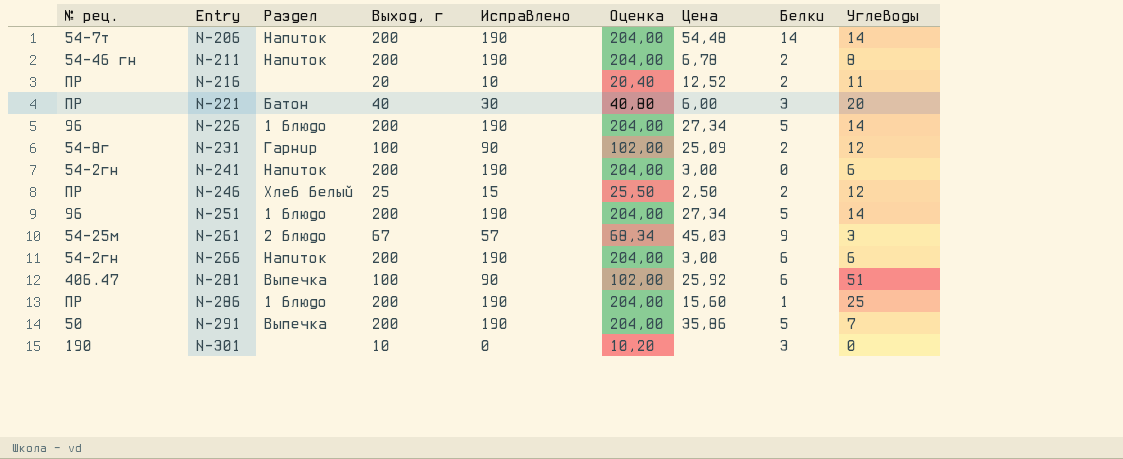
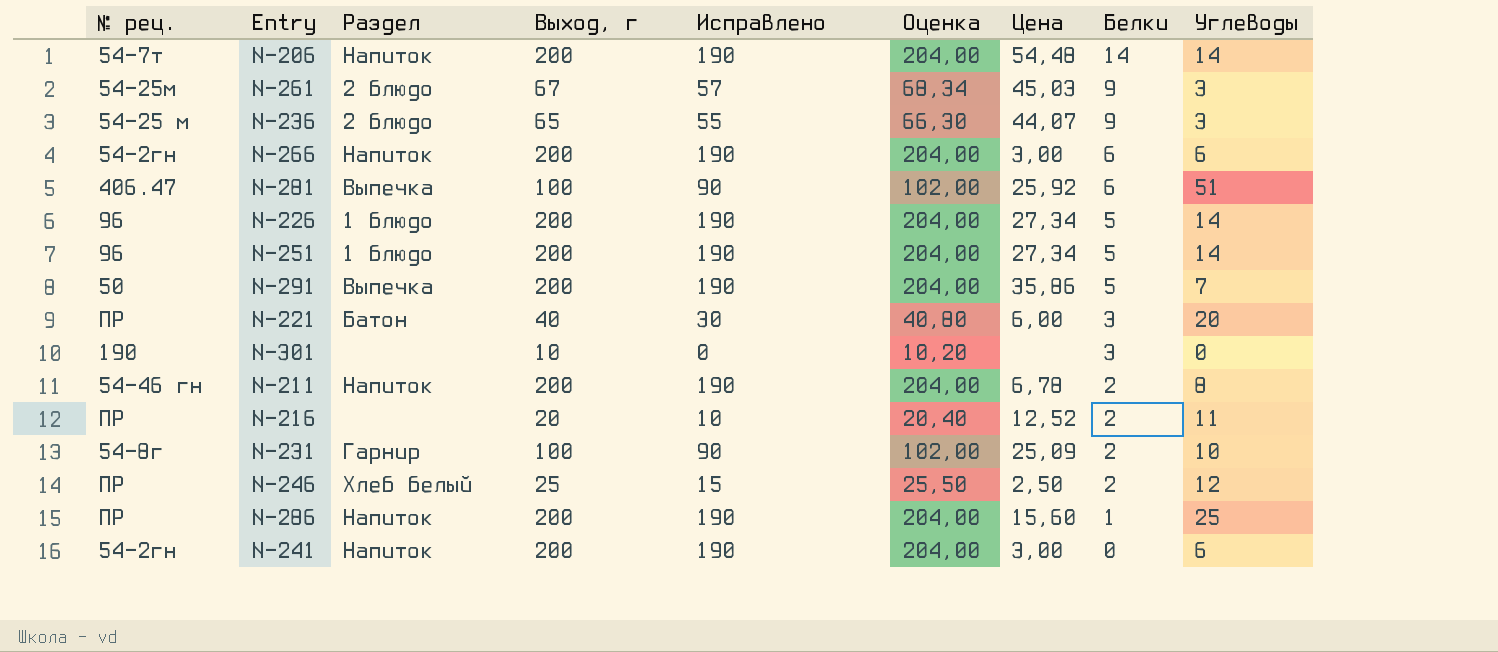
row order: Entry ascending -> Белки descending
row N-236: none -> 54-25 м | 2 блюдо | 65 | 55 | 66,30 | 44,07 | 9 | 3
N-231 | Углеводы: 12 -> 10
N-286 | Раздел: 1 блюдо -> Напиток

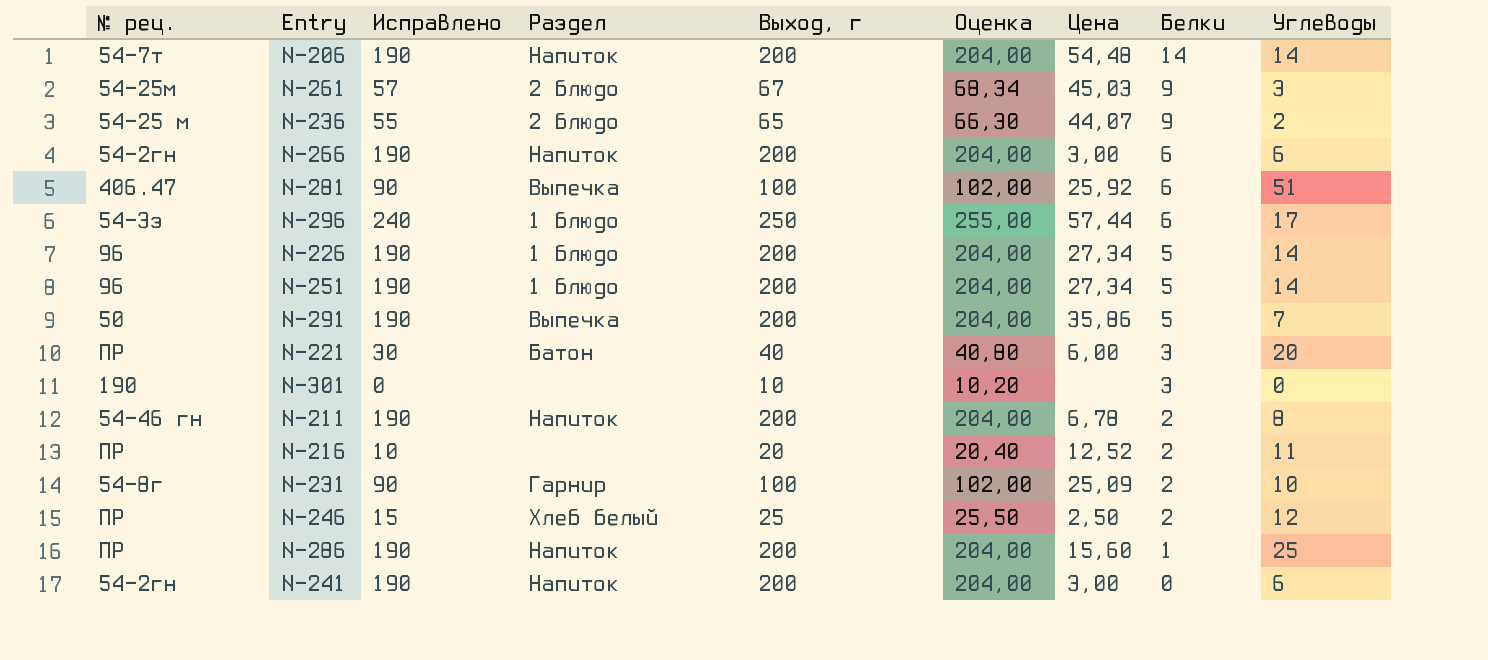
column Исправлено | position: 5 -> 3
N-236 | Углеводы: 3 -> 2
row N-296: none -> 54-3з | 240 | 1 блюдо | 250 | 255,00 | 57,44 | 6 | 17

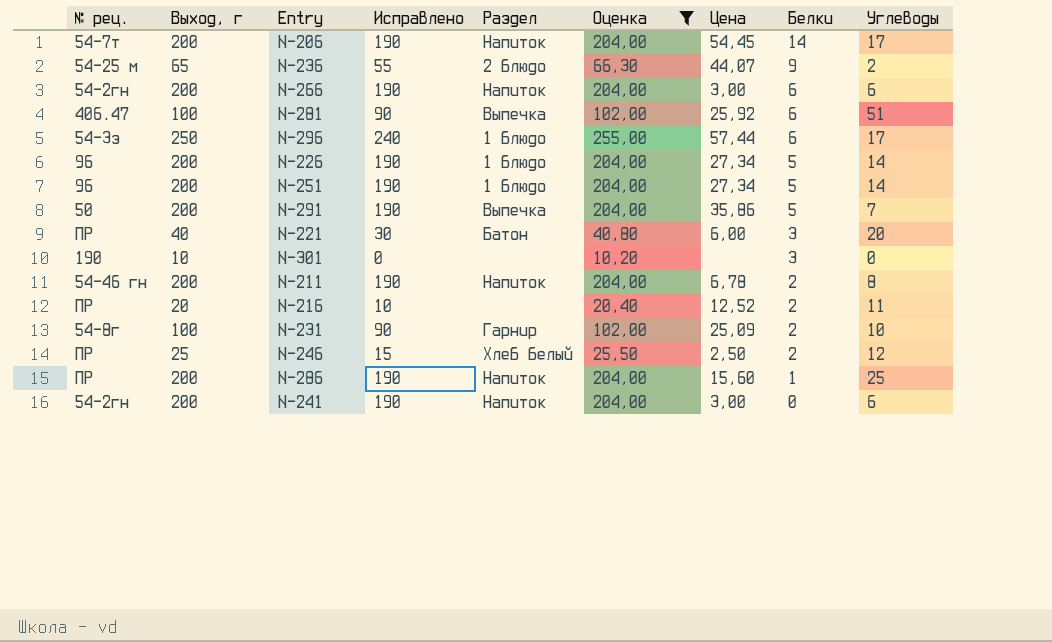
filter: none -> Оценка != 68,34
column Выход, г | position: 5 -> 2
N-206 | Цена: 54,48 -> 54,45
N-206 | Углеводы: 14 -> 17

